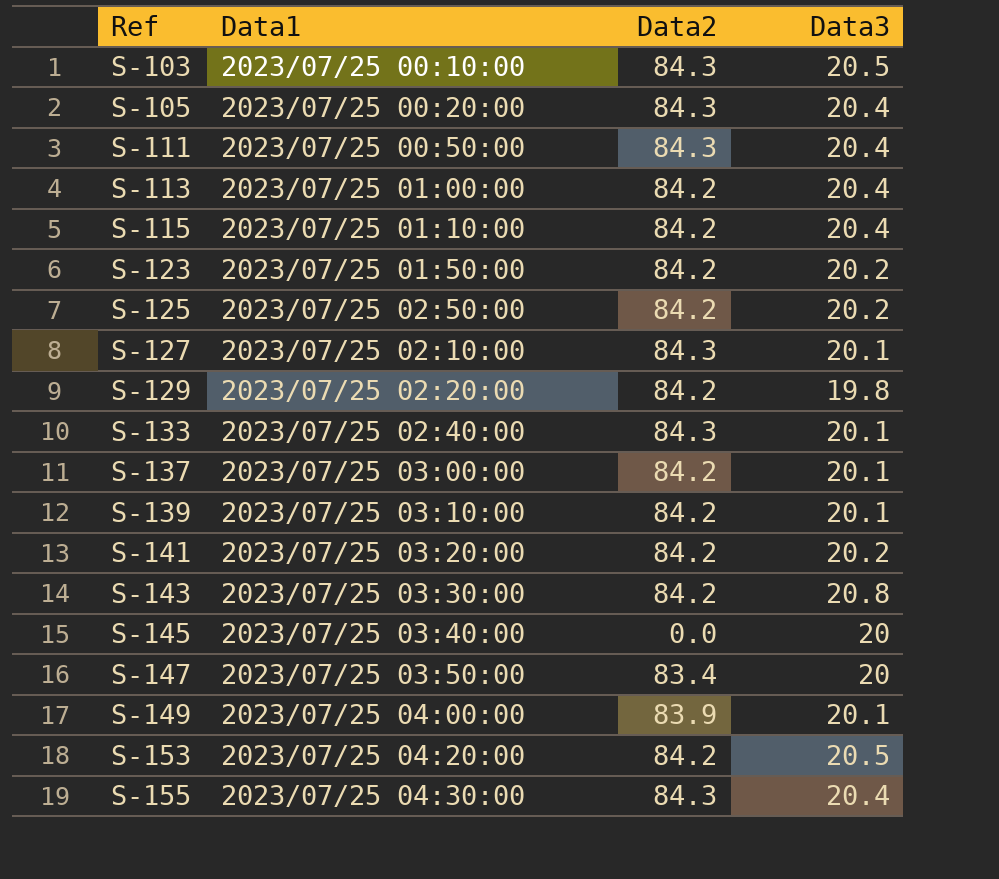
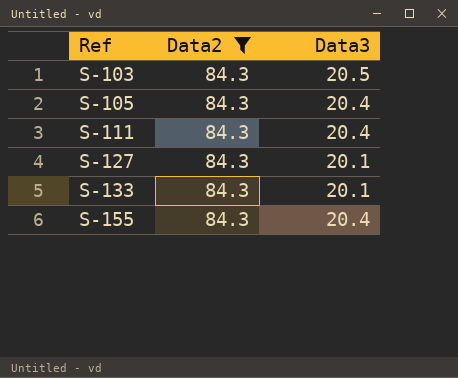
filter: none -> Data2 = 84.3
column Data1 | position: 2 -> none

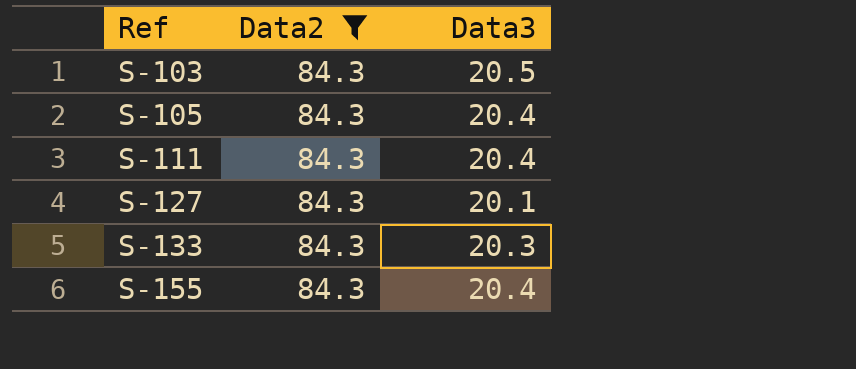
S-133 | Data3: 20.1 -> 20.3

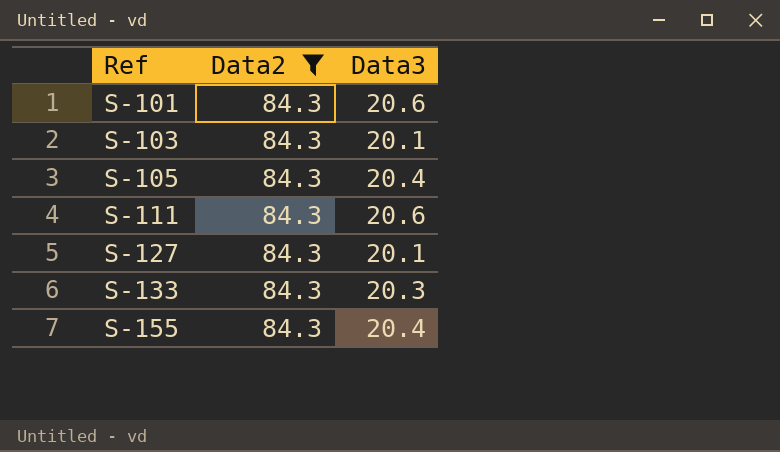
row S-101: none -> 84.3 | 20.6
S-103 | Data3: 20.5 -> 20.1
S-111 | Data3: 20.4 -> 20.6

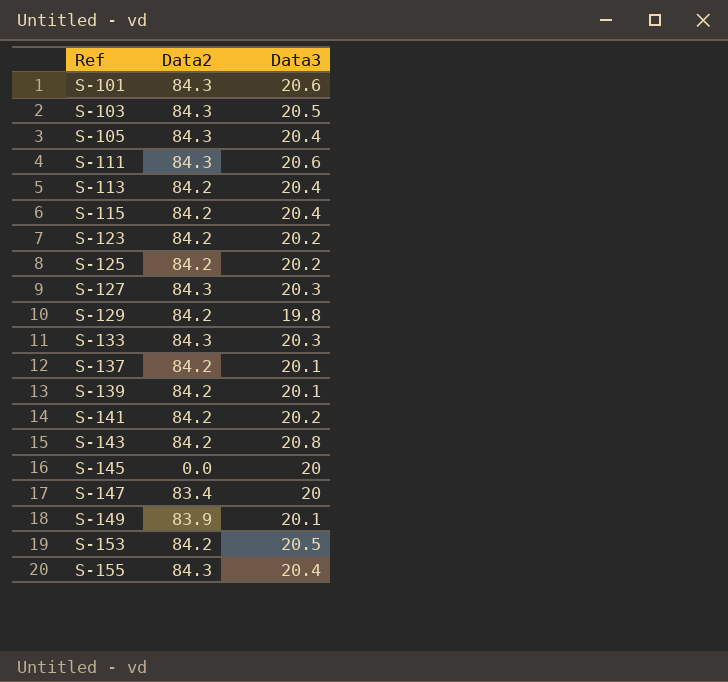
filter: Data2 = 84.3 -> none
S-103 | Data3: 20.1 -> 20.5
S-127 | Data3: 20.1 -> 20.3

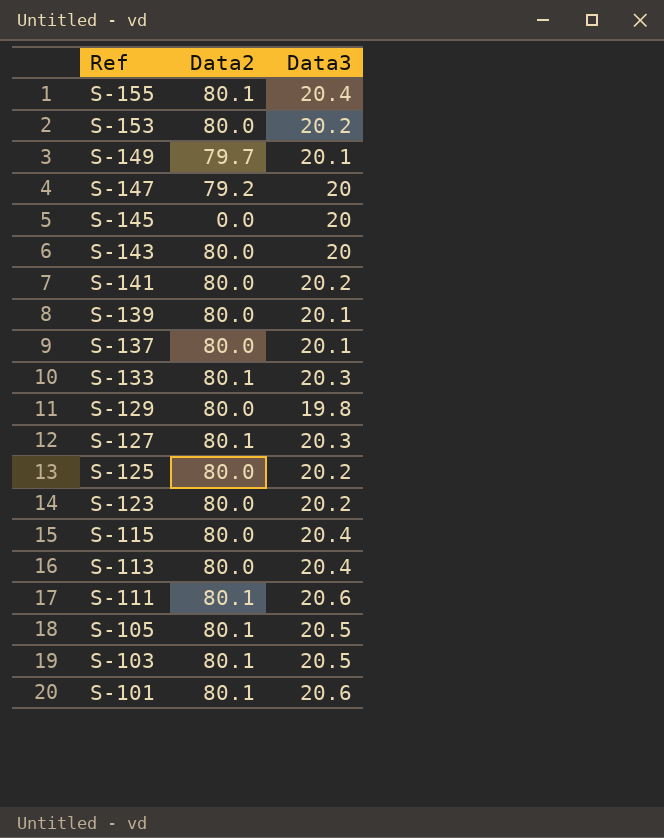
row order: Ref ascending -> Ref descending
S-155 | Data2: 84.3 -> 80.1
S-153 | Data2: 84.2 -> 80.0
S-153 | Data3: 20.5 -> 20.2
S-149 | Data2: 83.9 -> 79.7
S-147 | Data2: 83.4 -> 79.2
S-143 | Data2: 84.2 -> 80.0
S-143 | Data3: 20.8 -> 20
S-141 | Data2: 84.2 -> 80.0
S-139 | Data2: 84.2 -> 80.0
S-137 | Data2: 84.2 -> 80.0
S-133 | Data2: 84.3 -> 80.1
S-129 | Data2: 84.2 -> 80.0
S-127 | Data2: 84.3 -> 80.1
S-125 | Data2: 84.2 -> 80.0
S-123 | Data2: 84.2 -> 80.0
S-115 | Data2: 84.2 -> 80.0
S-113 | Data2: 84.2 -> 80.0
S-111 | Data2: 84.3 -> 80.1
S-105 | Data2: 84.3 -> 80.1
S-105 | Data3: 20.4 -> 20.5
S-103 | Data2: 84.3 -> 80.1
S-101 | Data2: 84.3 -> 80.1

